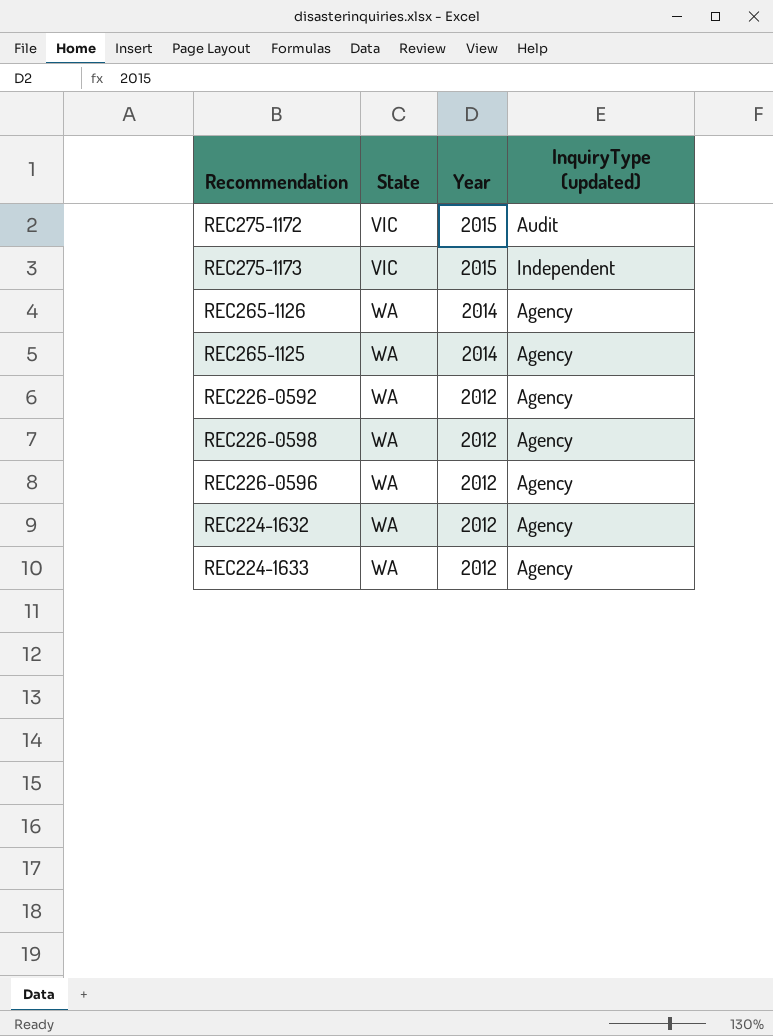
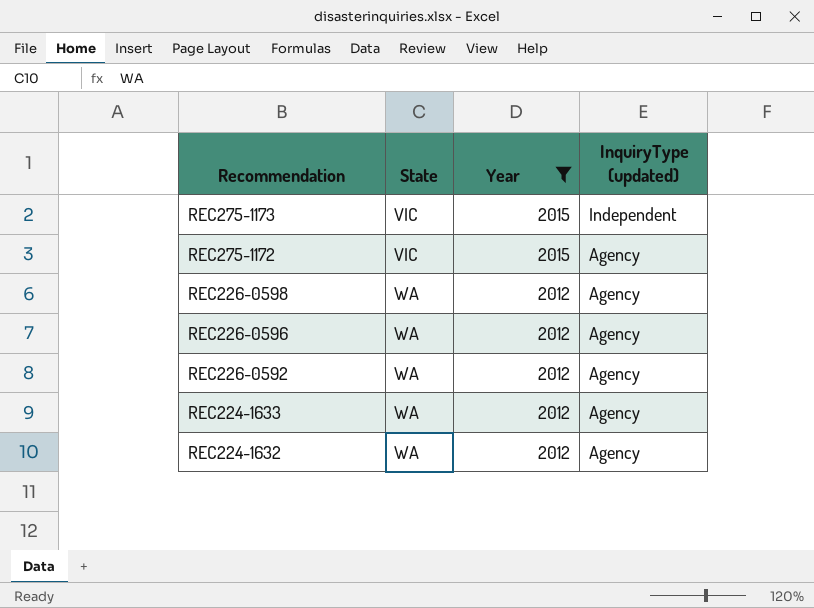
filter: none -> Year != 2014
row order: State ascending -> Recommendation descending
REC275-1172 | InquiryType (updated): Audit -> Agency

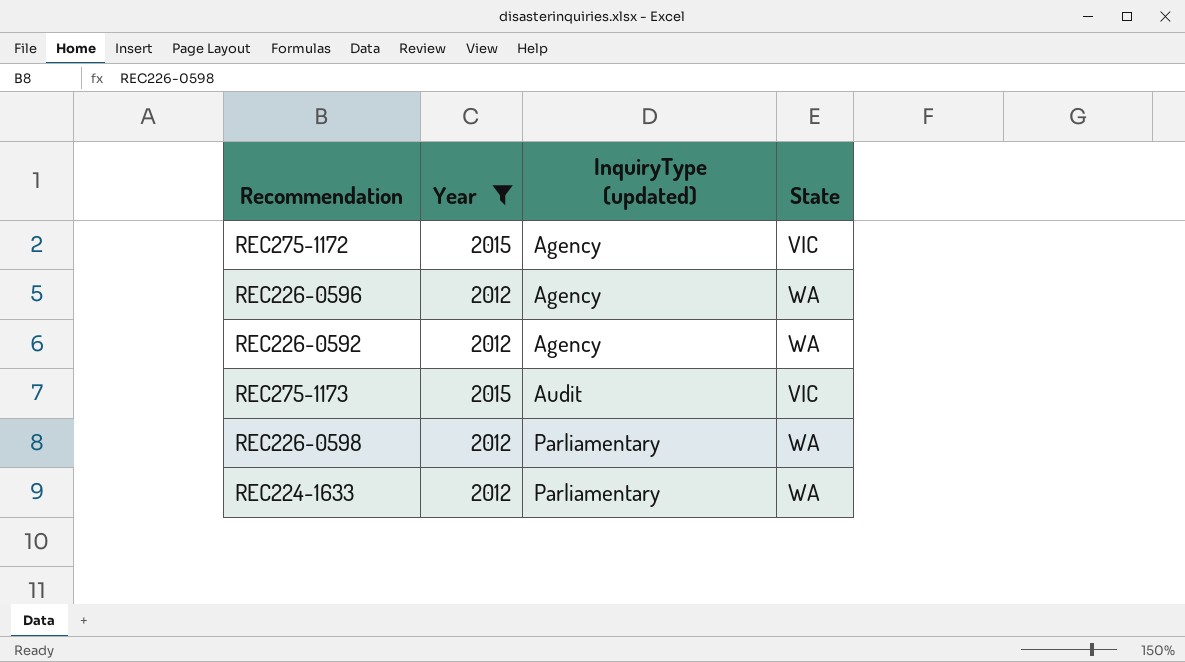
row order: Recommendation descending -> InquiryType (updated) ascending
column State | position: 2 -> 4
row REC224-1632: WA | 2012 | Agency -> none
REC275-1173 | InquiryType (updated): Independent -> Audit
REC226-0598 | InquiryType (updated): Agency -> Parliamentary
REC224-1633 | InquiryType (updated): Agency -> Parliamentary

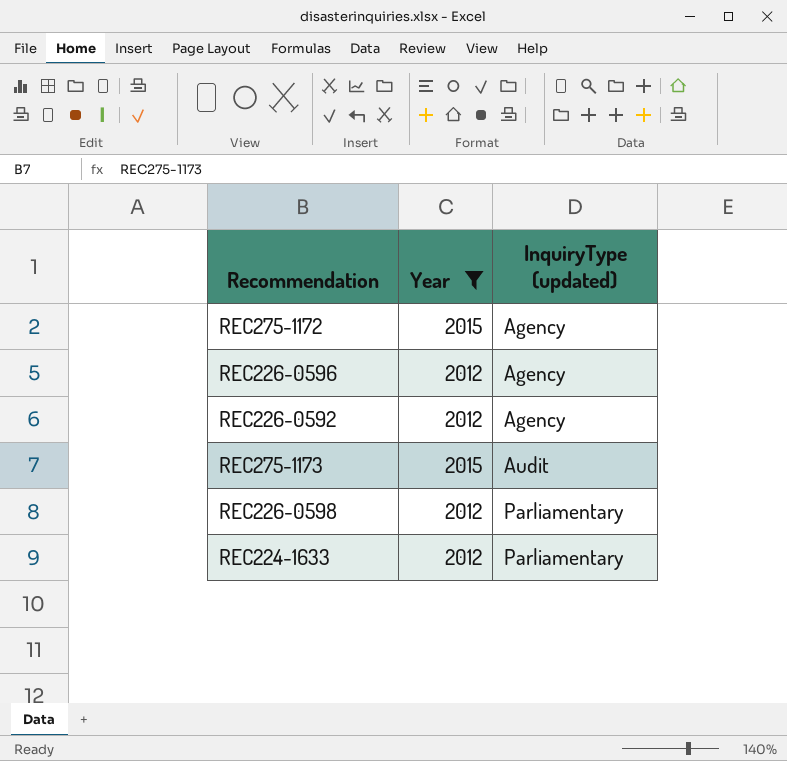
column State | position: 4 -> none

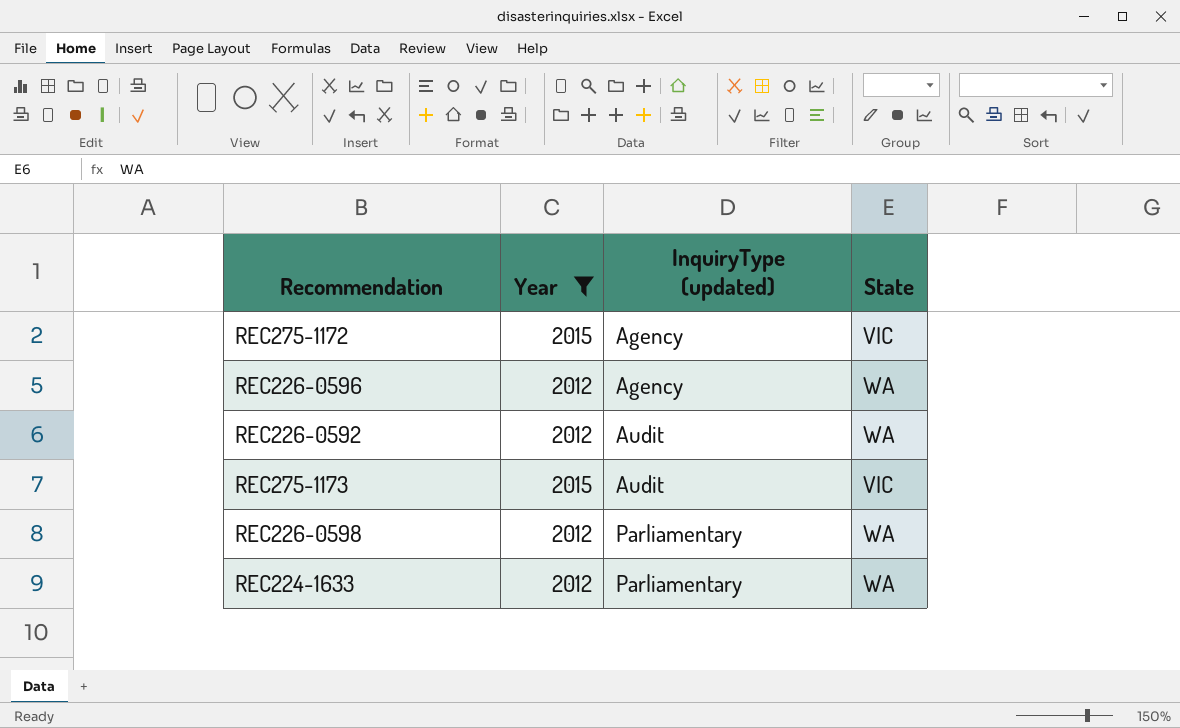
column State | position: none -> 4
REC226-0592 | InquiryType (updated): Agency -> Audit

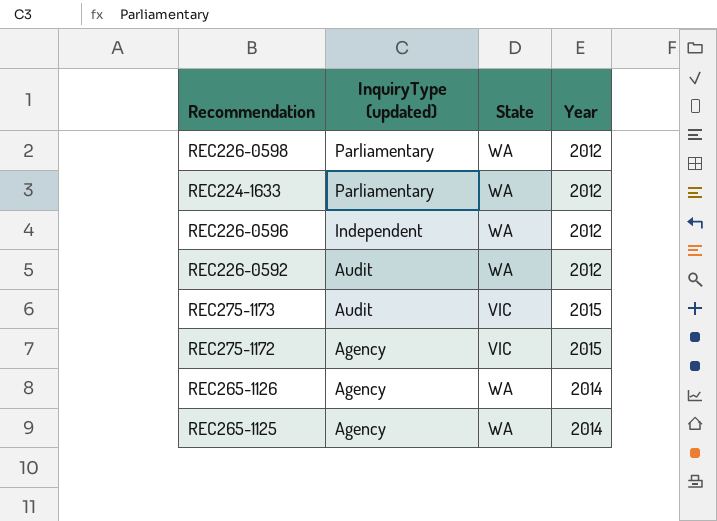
filter: Year != 2014 -> none
row order: InquiryType (updated) ascending -> InquiryType (updated) descending
column Year | position: 2 -> 4
REC226-0596 | InquiryType (updated): Agency -> Independent

